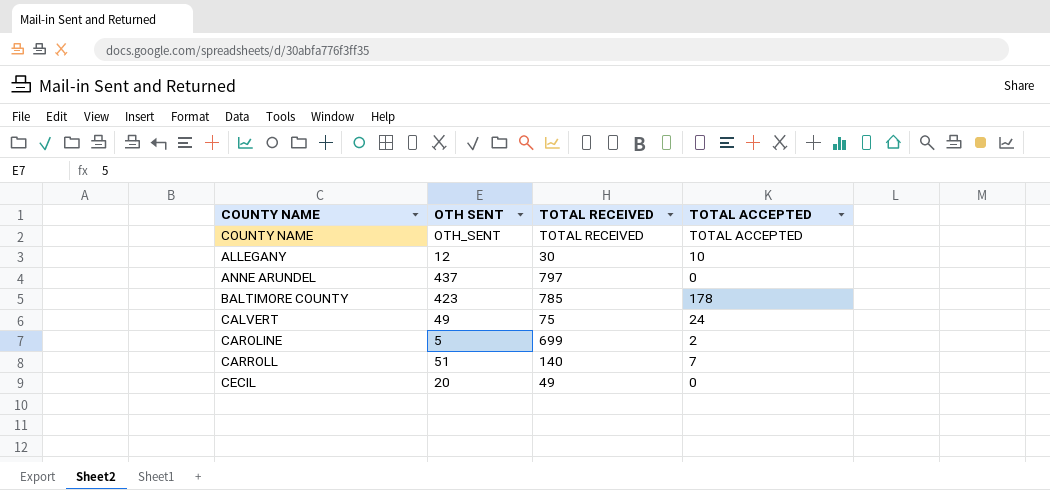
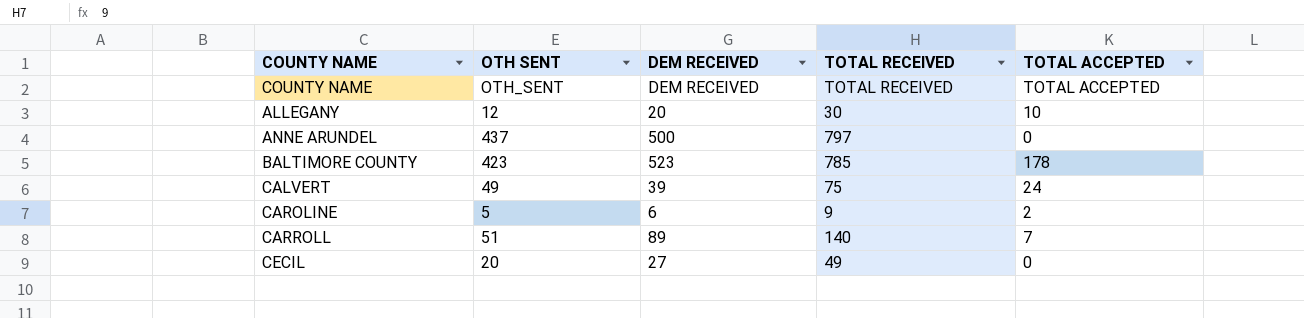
column DEM RECEIVED | position: none -> 3
CAROLINE | TOTAL RECEIVED: 699 -> 9

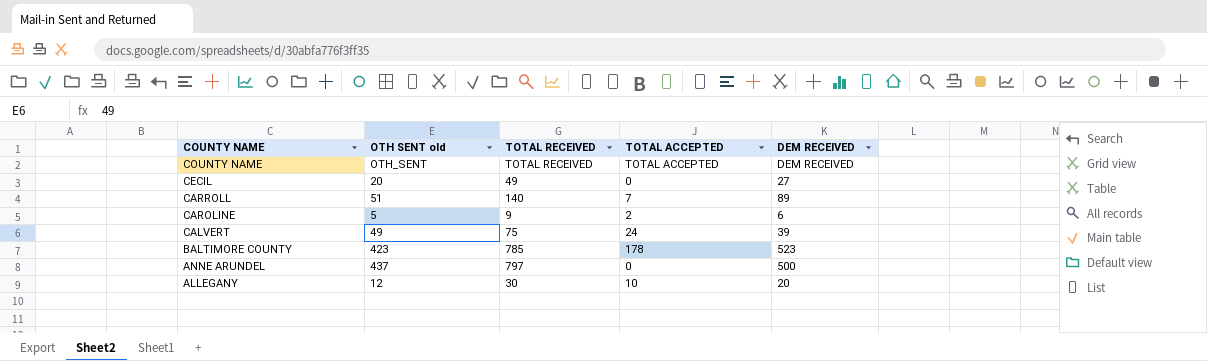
row order: none -> COUNTY NAME descending
column name: OTH SENT -> OTH SENT old
column DEM RECEIVED | position: 3 -> 5

